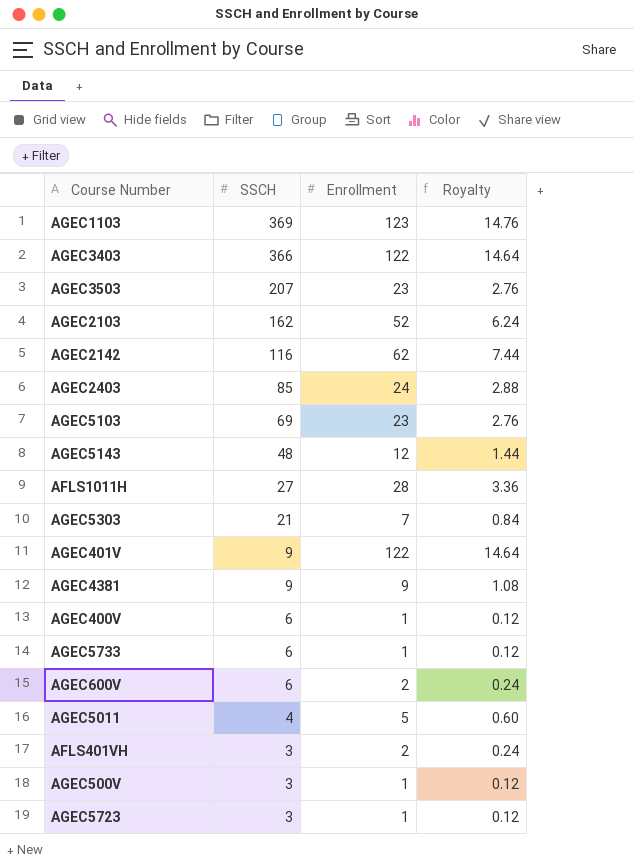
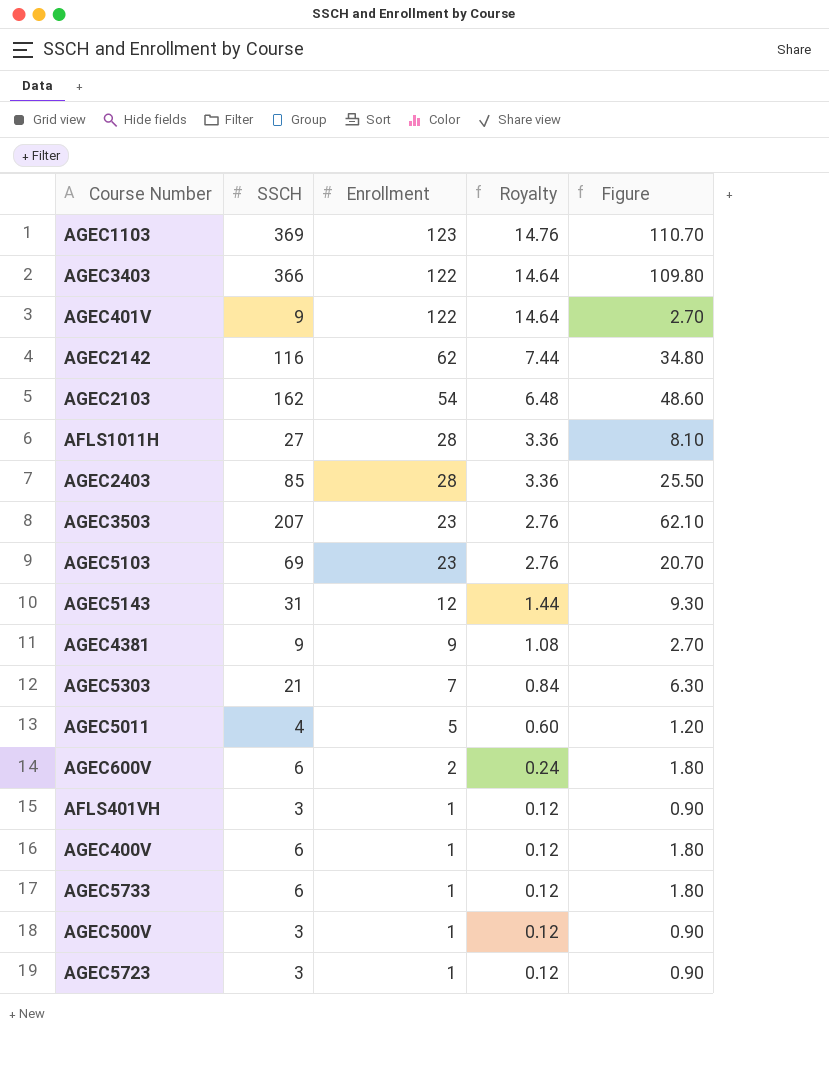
row order: SSCH descending -> Enrollment descending
column Figure | formula: none -> [SSCH] * 0.3
AGEC2103 | Enrollment: 52 -> 54
AGEC2103 | Royalty: 6.24 -> 6.48
AGEC2403 | Enrollment: 24 -> 28
AGEC2403 | Royalty: 2.88 -> 3.36
AGEC5143 | SSCH: 48 -> 31
AFLS401VH | Enrollment: 2 -> 1
AFLS401VH | Royalty: 0.24 -> 0.12

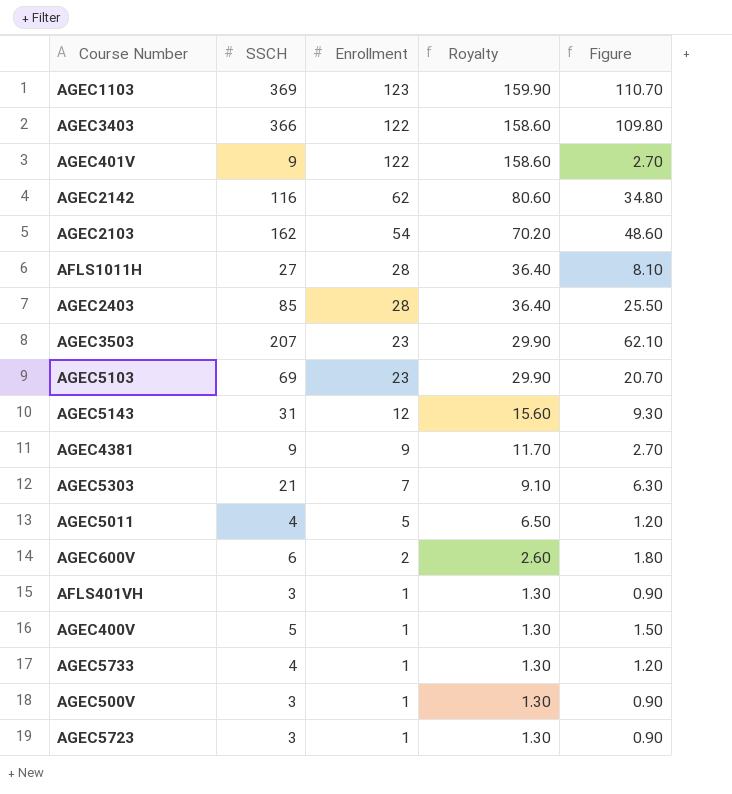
column Royalty | formula: [Enrollment] * 0.12 -> [Enrollment] * 1.3
AGEC400V | SSCH: 6 -> 5
AGEC400V | Figure: 1.80 -> 1.50
AGEC5733 | SSCH: 6 -> 4
AGEC5733 | Figure: 1.80 -> 1.20

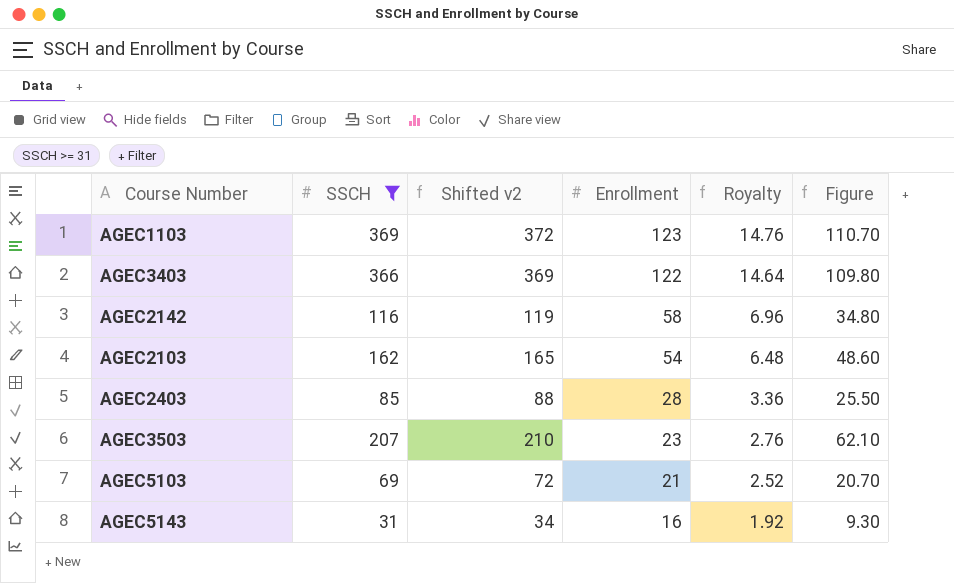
filter: none -> SSCH >= 31
column Shifted v2 | formula: none -> [SSCH] + 3
column Royalty | formula: [Enrollment] * 1.3 -> [Enrollment] * 0.12
AGEC2142 | Enrollment: 62 -> 58
AGEC5103 | Enrollment: 23 -> 21
AGEC5143 | Enrollment: 12 -> 16

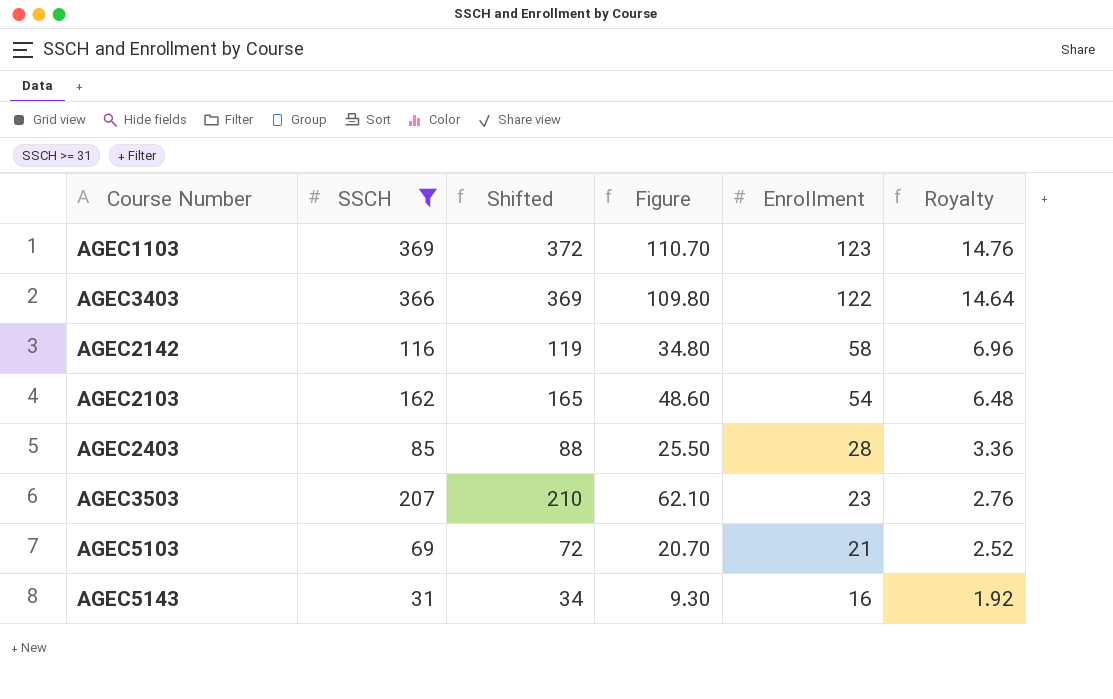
column name: Shifted v2 -> Shifted
column Figure | position: 6 -> 4

